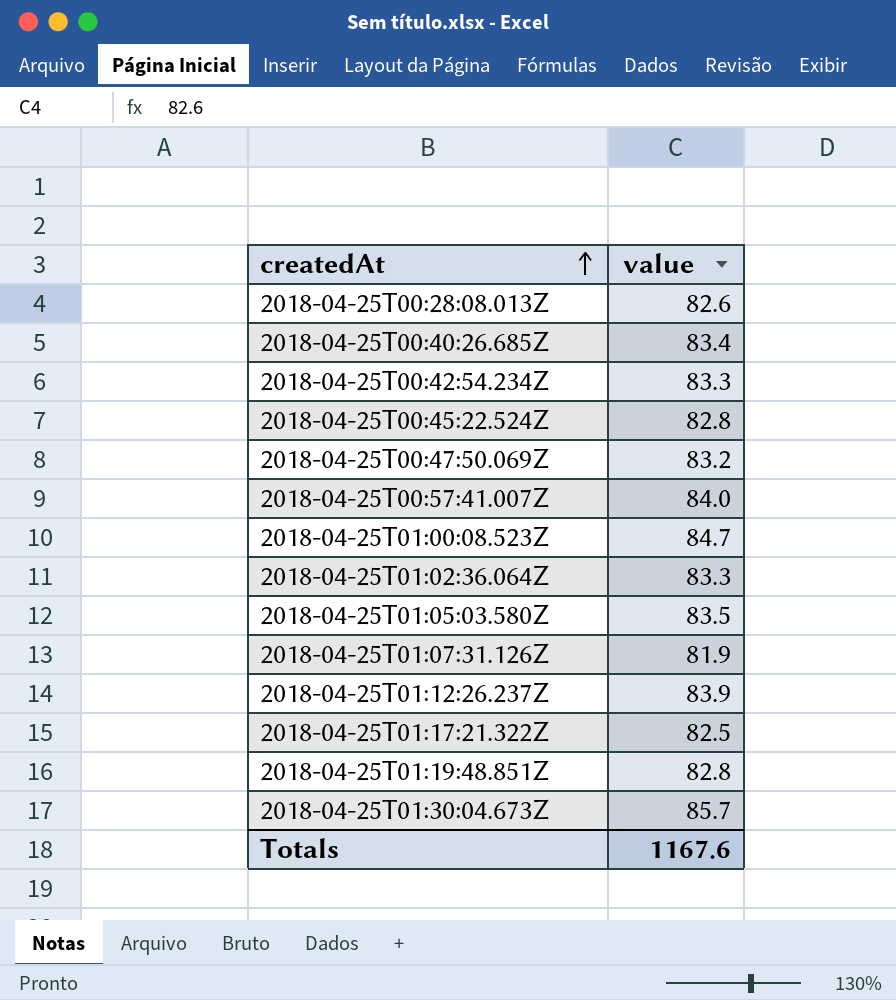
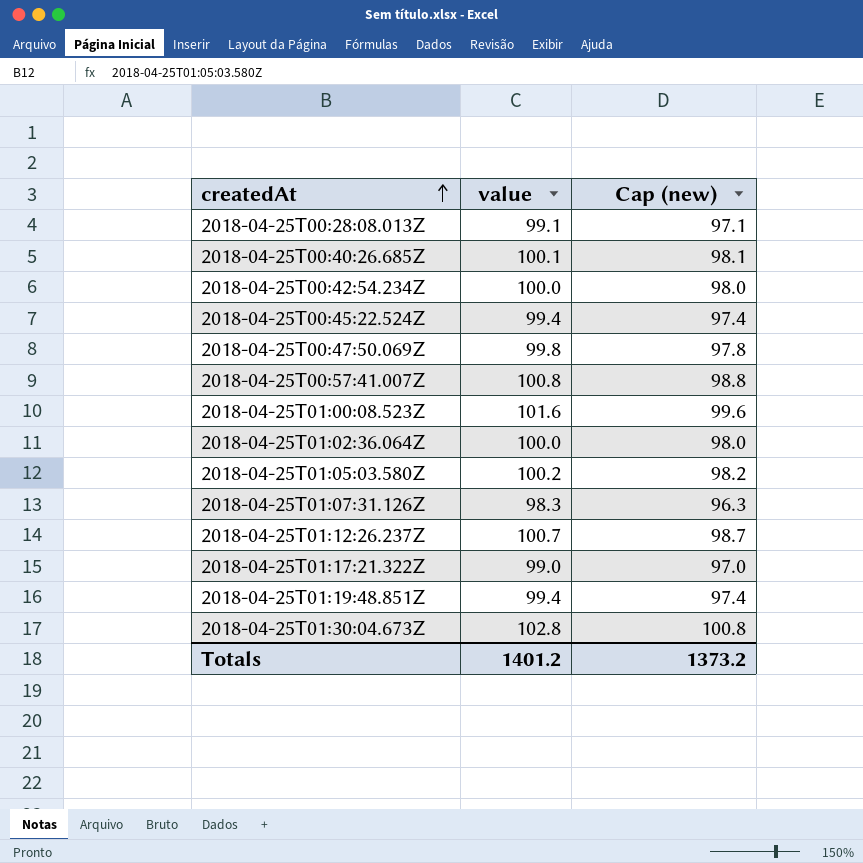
column Cap (new) | formula: none -> [value] - 2
2018-04-25T00:28:08.013Z | value: 82.6 -> 99.1
2018-04-25T00:40:26.685Z | value: 83.4 -> 100.1
2018-04-25T00:42:54.234Z | value: 83.3 -> 100.0
2018-04-25T00:45:22.524Z | value: 82.8 -> 99.4
2018-04-25T00:47:50.069Z | value: 83.2 -> 99.8
2018-04-25T00:57:41.007Z | value: 84.0 -> 100.8
2018-04-25T01:00:08.523Z | value: 84.7 -> 101.6
2018-04-25T01:02:36.064Z | value: 83.3 -> 100.0
2018-04-25T01:05:03.580Z | value: 83.5 -> 100.2
2018-04-25T01:07:31.126Z | value: 81.9 -> 98.3
2018-04-25T01:12:26.237Z | value: 83.9 -> 100.7
2018-04-25T01:17:21.322Z | value: 82.5 -> 99.0
2018-04-25T01:19:48.851Z | value: 82.8 -> 99.4
2018-04-25T01:30:04.673Z | value: 85.7 -> 102.8
Totals | value: 1167.6 -> 1401.2

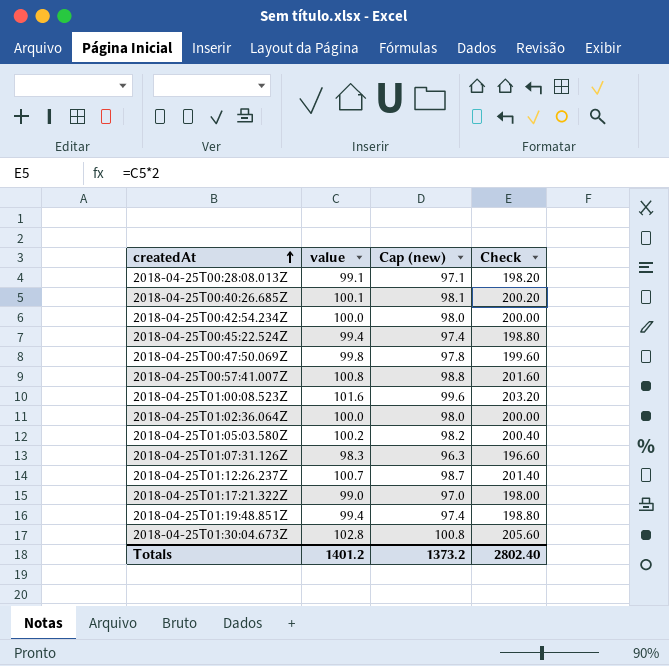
column Check | formula: none -> [value] * 2

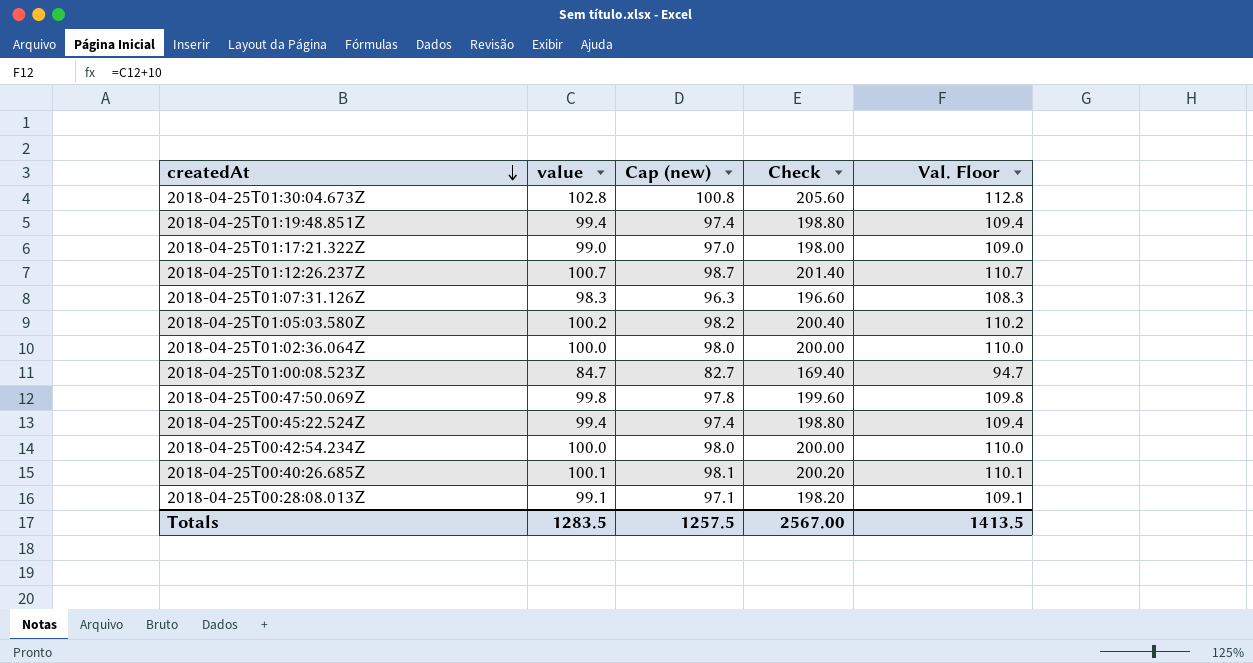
row order: createdAt ascending -> createdAt descending
column Val. Floor | formula: none -> [value] + 10
row 2018-04-25T00:57:41.007Z: 100.8 | 98.8 | 201.60 -> none
2018-04-25T01:00:08.523Z | value: 101.6 -> 84.7
2018-04-25T01:00:08.523Z | Cap (new): 99.6 -> 82.7
2018-04-25T01:00:08.523Z | Check: 203.20 -> 169.40
Totals | value: 1401.2 -> 1283.5
Totals | Cap (new): 1373.2 -> 1257.5
Totals | Check: 2802.40 -> 2567.00

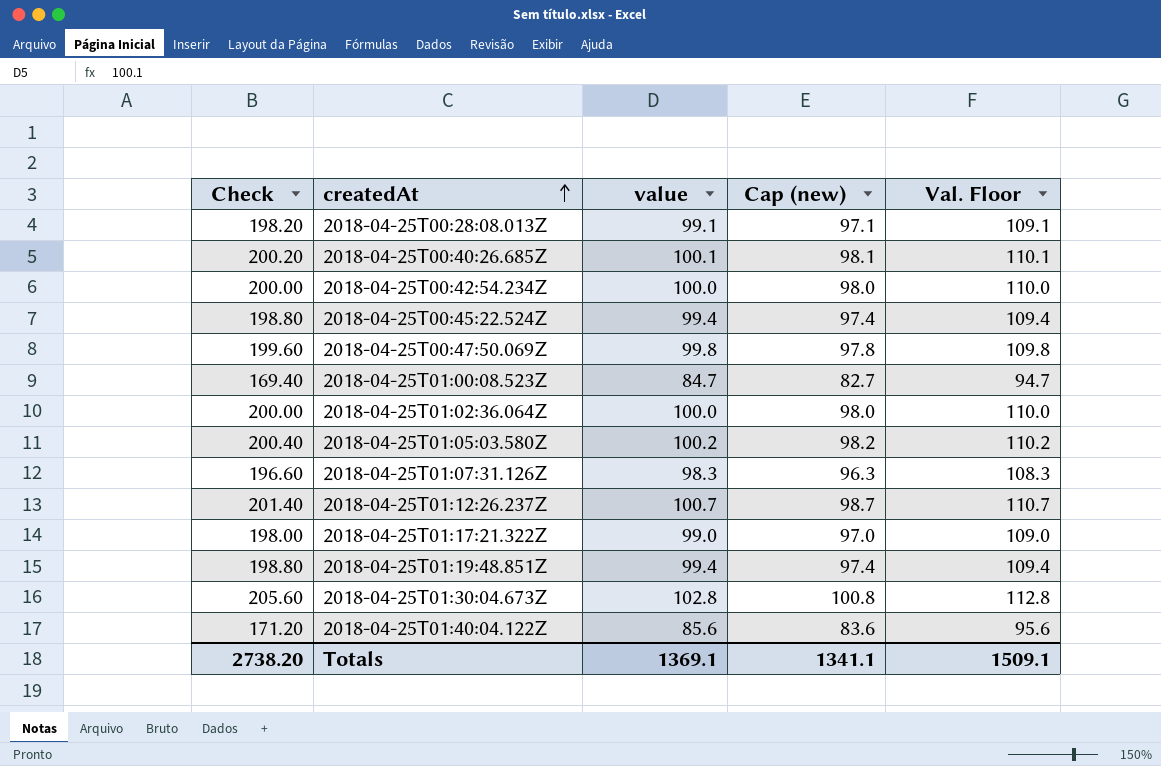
row order: createdAt descending -> createdAt ascending
column Check | position: 4 -> 1
row 2018-04-25T01:40:04.122Z: none -> 171.20 | 85.6 | 83.6 | 95.6
Totals | Check: 2567.00 -> 2738.20
Totals | value: 1283.5 -> 1369.1
Totals | Cap (new): 1257.5 -> 1341.1
Totals | Val. Floor: 1413.5 -> 1509.1

